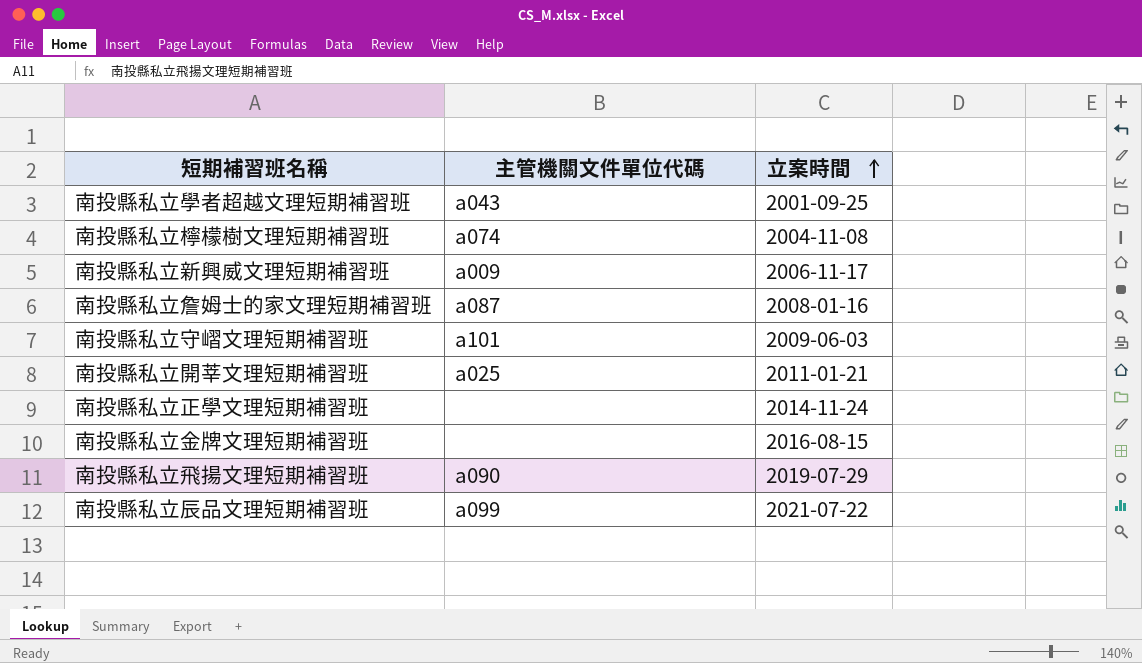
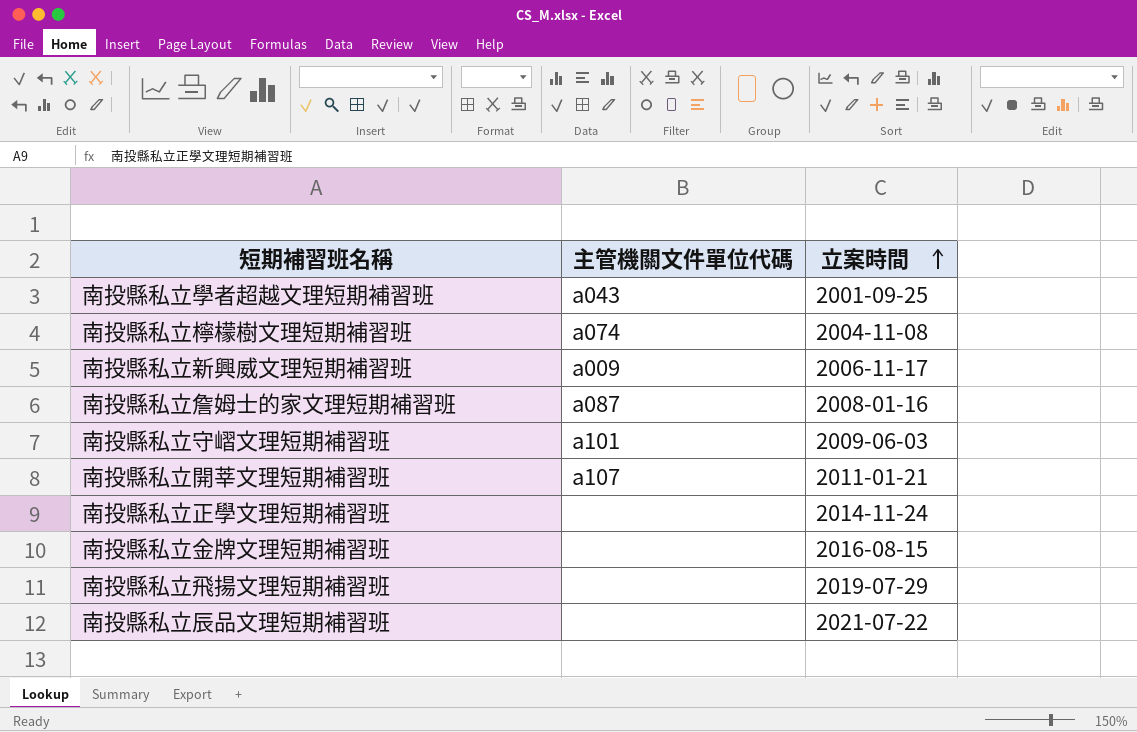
南投縣私立開莘文理短期補習班 | 主管機關文件單位代碼: a025 -> a107
南投縣私立飛揚文理短期補習班 | 主管機關文件單位代碼: a090 -> none
南投縣私立辰品文理短期補習班 | 主管機關文件單位代碼: a099 -> none

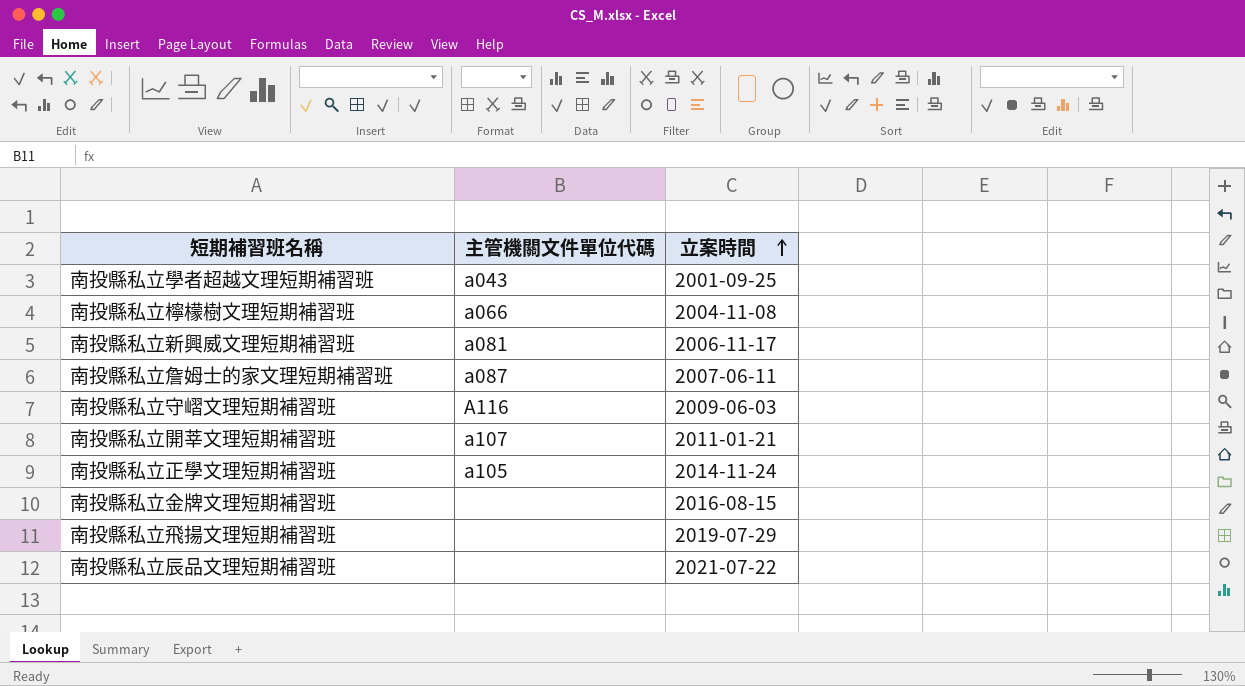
南投縣私立檸檬樹文理短期補習班 | 主管機關文件單位代碼: a074 -> a066
南投縣私立新興威文理短期補習班 | 主管機關文件單位代碼: a009 -> a081
南投縣私立詹姆士的家文理短期補習班 | 立案時間: 2008-01-16 -> 2007-06-11
南投縣私立守嶍文理短期補習班 | 主管機關文件單位代碼: a101 -> A116
南投縣私立正學文理短期補習班 | 主管機關文件單位代碼: none -> a105

